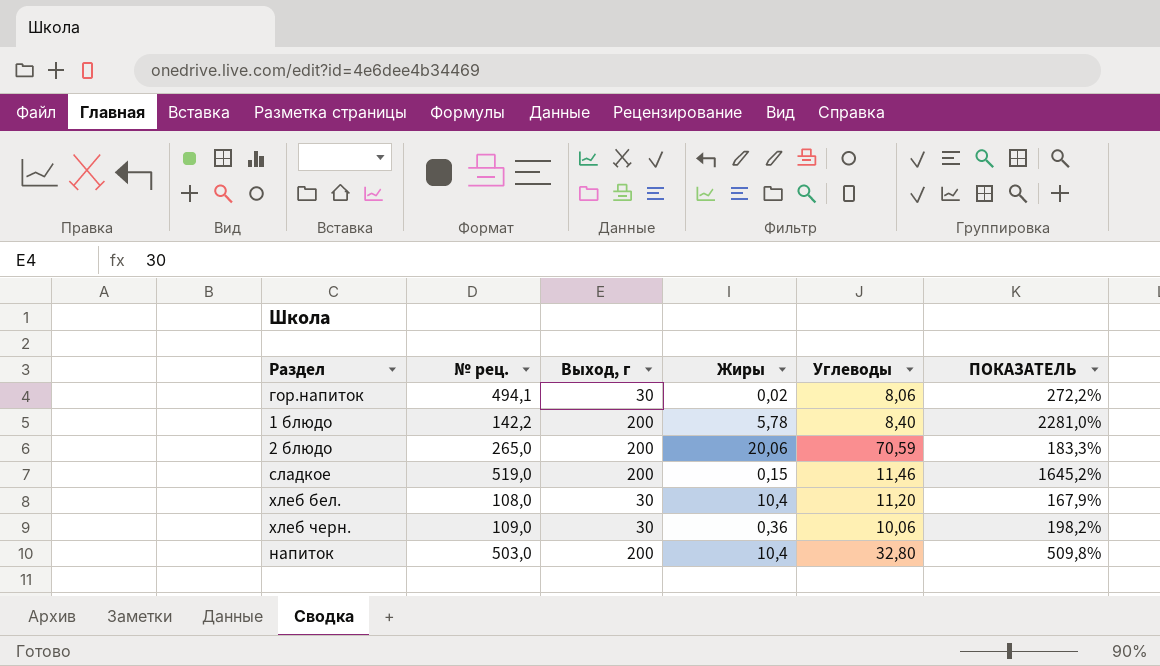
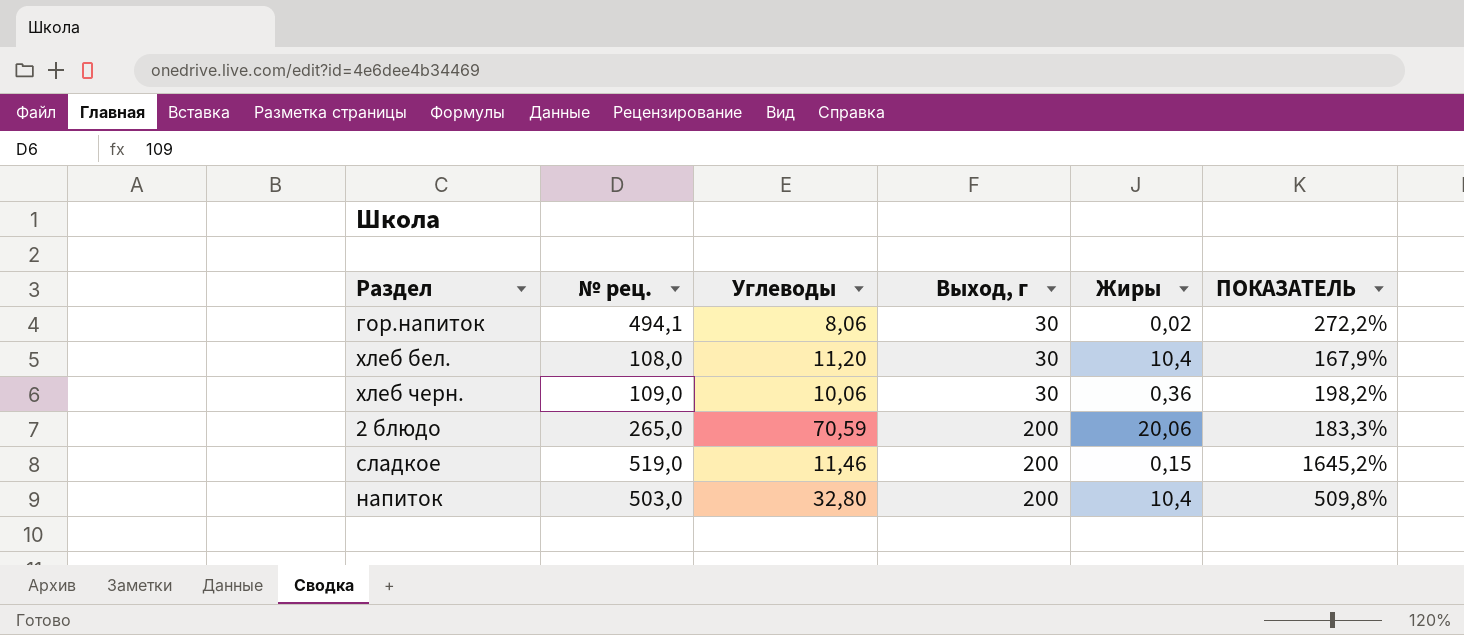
row order: none -> Выход, г ascending
column Углеводы | position: 5 -> 3
row 1 блюдо: 142,2 | 200 | 5,78 | 8,40 | 2281,0% -> none

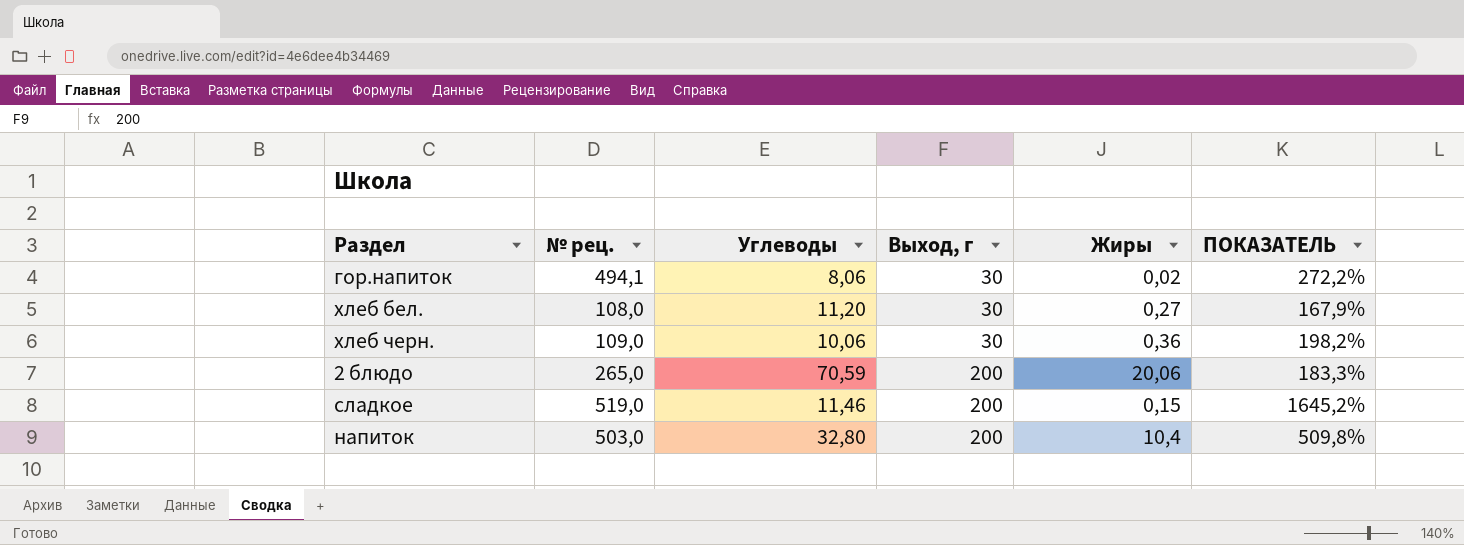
хлеб бел. | Жиры: 10,4 -> 0,27

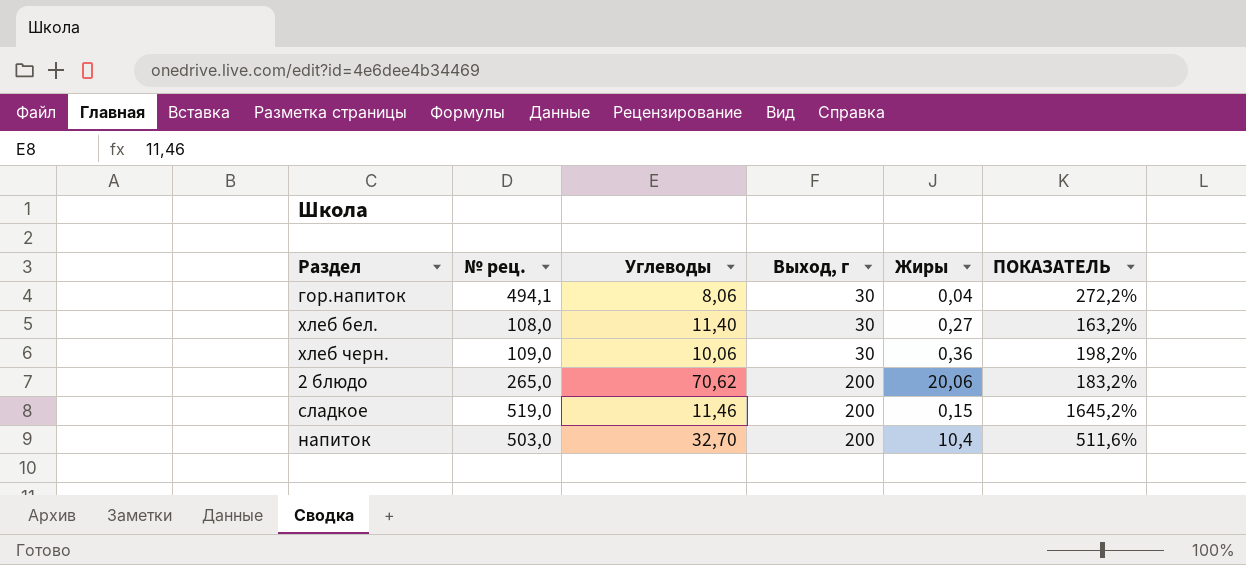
гор.напиток | Жиры: 0,02 -> 0,04
хлеб бел. | Углеводы: 11,20 -> 11,40
хлеб бел. | ПОКАЗАТЕЛЬ: 167,9% -> 163,2%
2 блюдо | Углеводы: 70,59 -> 70,62
2 блюдо | ПОКАЗАТЕЛЬ: 183,3% -> 183,2%
напиток | Углеводы: 32,80 -> 32,70
напиток | ПОКАЗАТЕЛЬ: 509,8% -> 511,6%

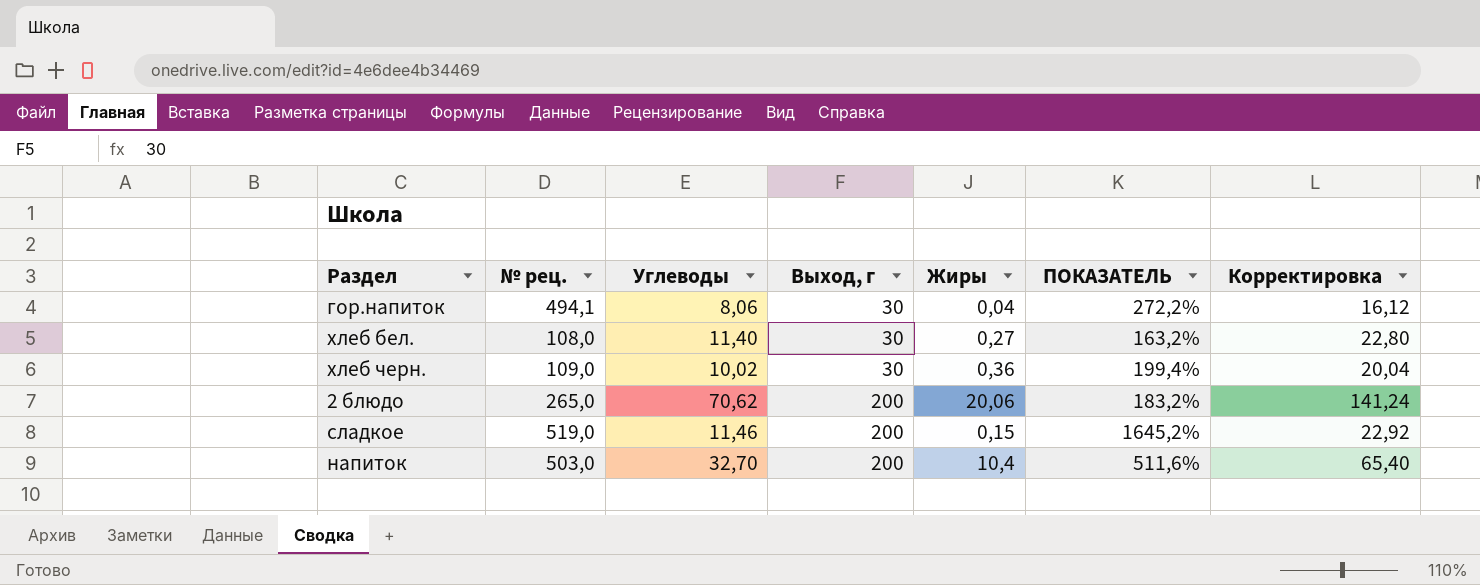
column Корректировка | formula: none -> [Углеводы] * 2
хлеб черн. | Углеводы: 10,06 -> 10,02
хлеб черн. | ПОКАЗАТЕЛЬ: 198,2% -> 199,4%

